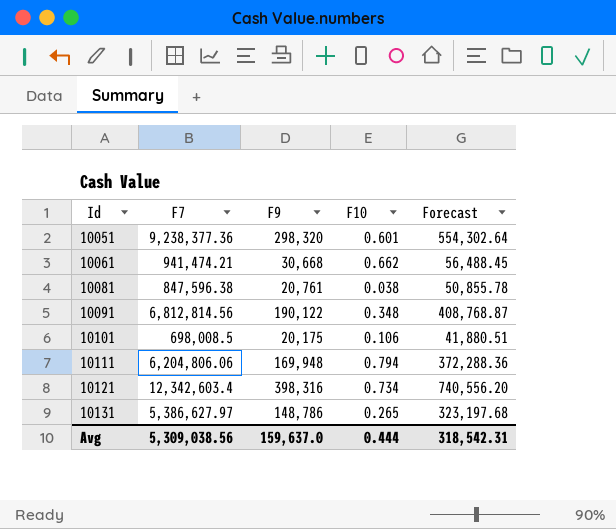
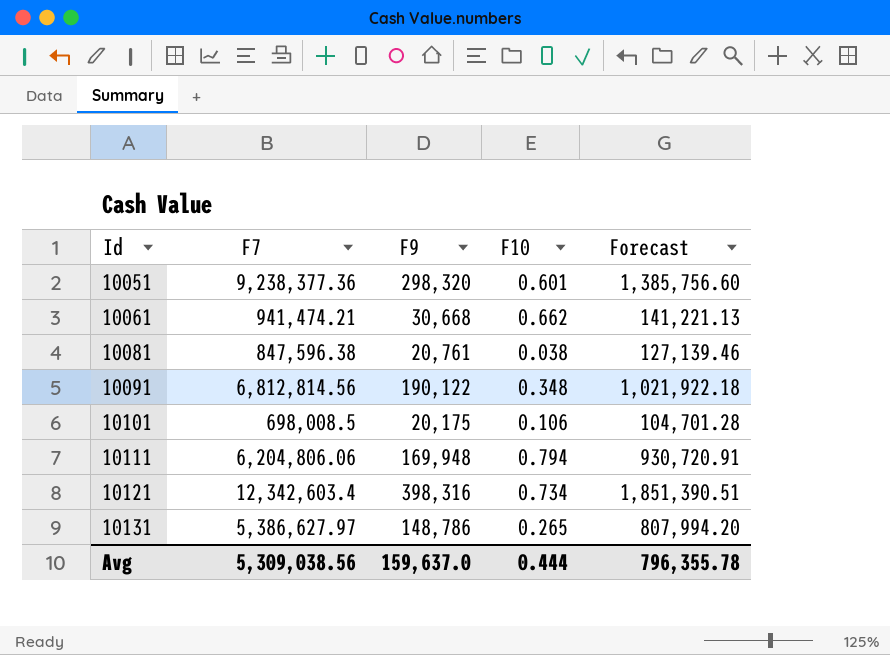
column Forecast | formula: [F7] * 0.06 -> [F7] * 0.15
Avg | Forecast: 318,542.31 -> 796,355.78

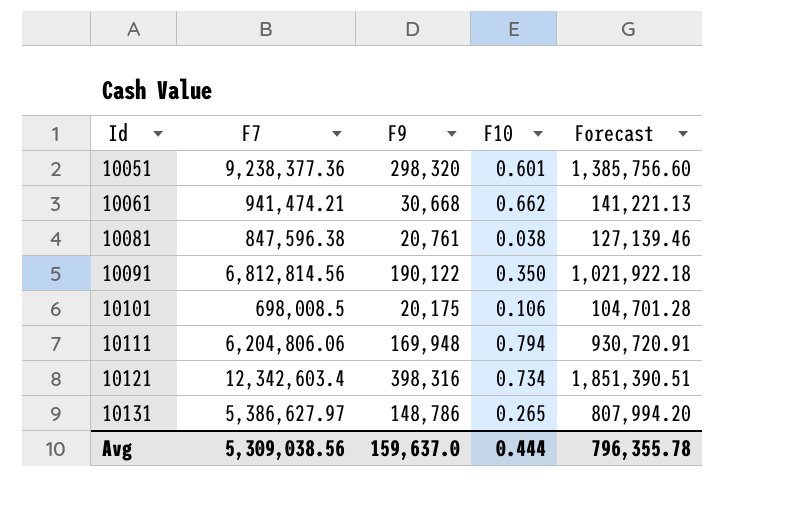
10091 | F10: 0.348 -> 0.350

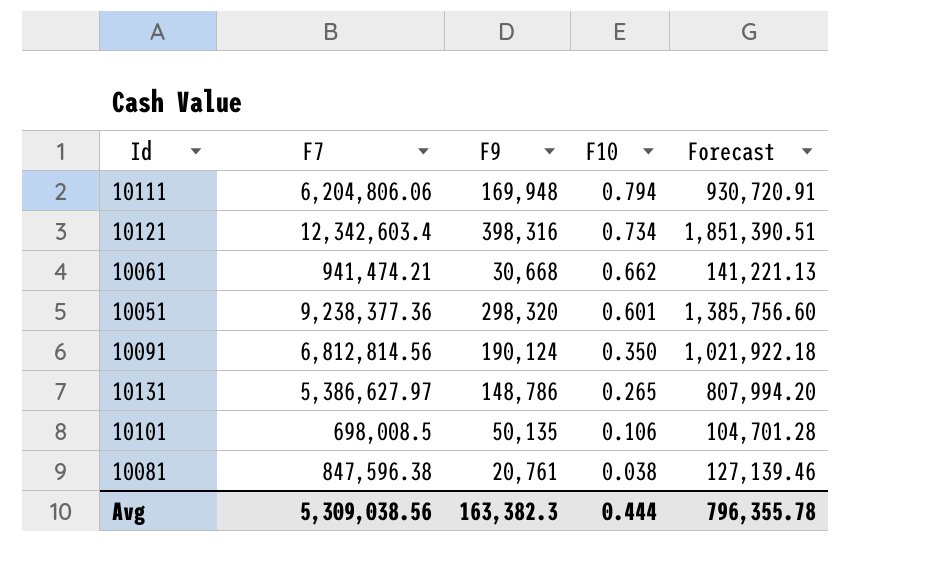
row order: Id ascending -> F10 descending
10091 | F9: 190,122 -> 190,124
10101 | F9: 20,175 -> 50,135
Avg | F9: 159,637.0 -> 163,382.3

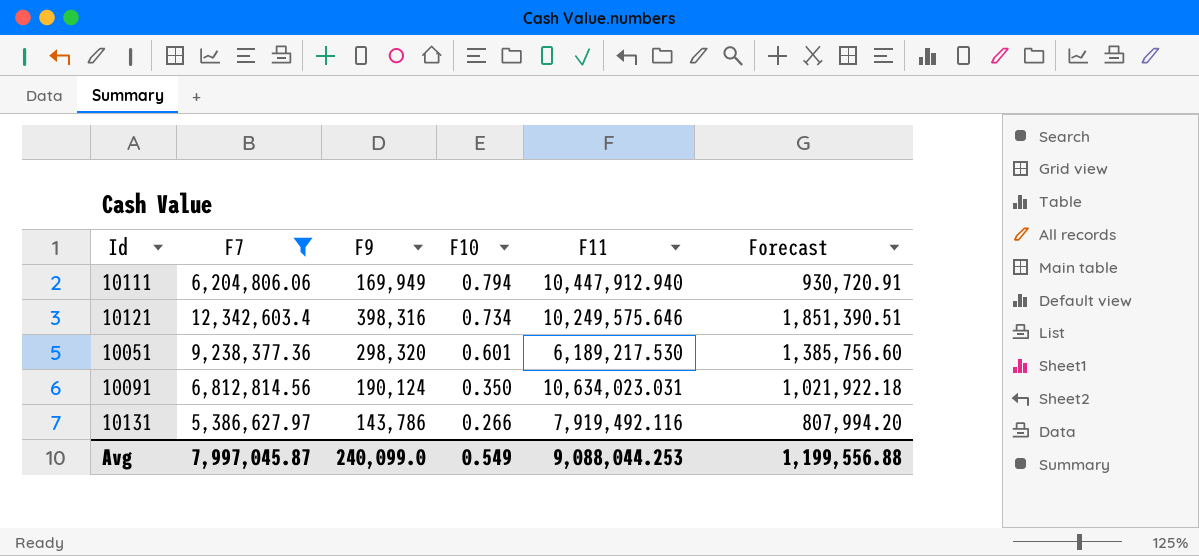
filter: none -> F7 >= 5,386,627.97
column F11 | position: none -> 5
10111 | F9: 169,948 -> 169,949
10131 | F9: 148,786 -> 143,786
10131 | F10: 0.265 -> 0.266
Avg | F7: 5,309,038.56 -> 7,997,045.87
Avg | F9: 163,382.3 -> 240,099.0
Avg | F10: 0.444 -> 0.549
Avg | Forecast: 796,355.78 -> 1,199,556.88

